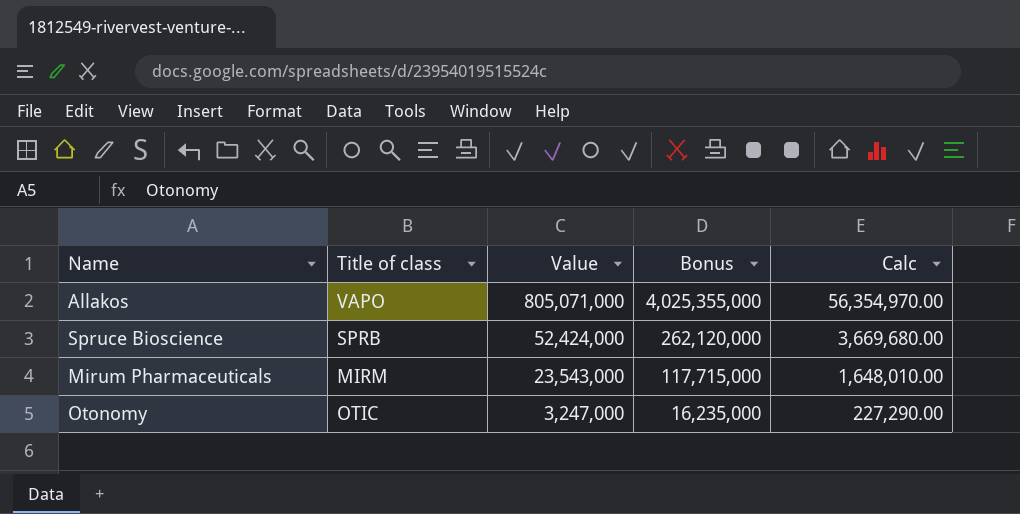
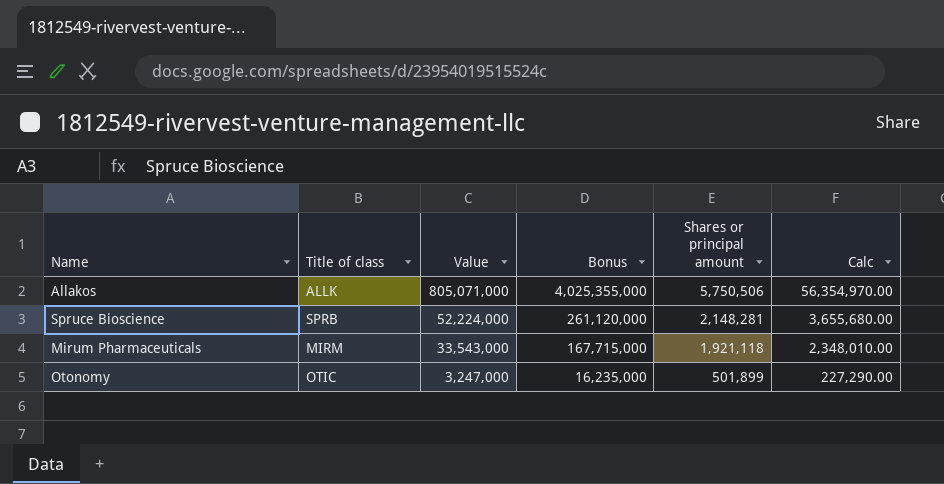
column Shares or principal amount | position: none -> 5
Allakos | Title of class: VAPO -> ALLK
Spruce Bioscience | Value: 52,424,000 -> 52,224,000
Spruce Bioscience | Bonus: 262,120,000 -> 261,120,000
Spruce Bioscience | Calc: 3,669,680.00 -> 3,655,680.00
Mirum Pharmaceuticals | Value: 23,543,000 -> 33,543,000
Mirum Pharmaceuticals | Bonus: 117,715,000 -> 167,715,000
Mirum Pharmaceuticals | Calc: 1,648,010.00 -> 2,348,010.00

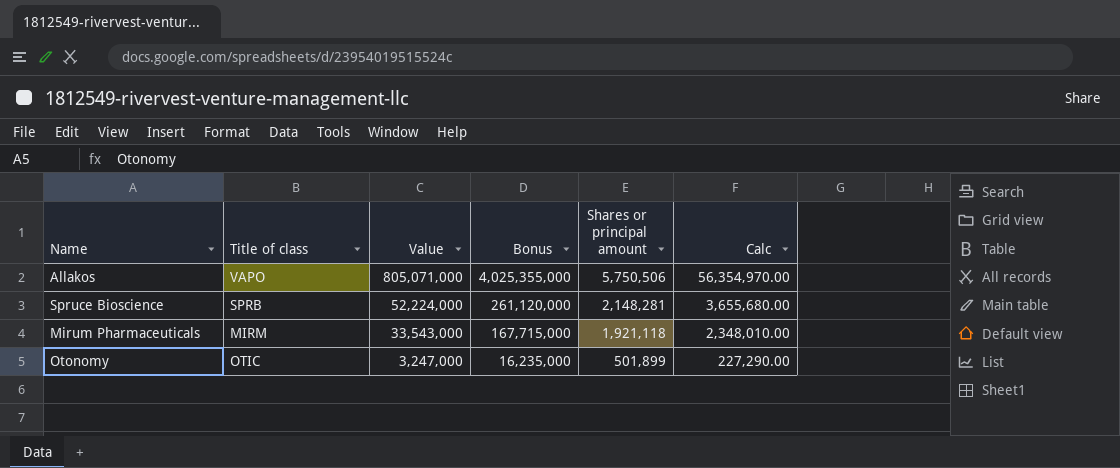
Allakos | Title of class: ALLK -> VAPO

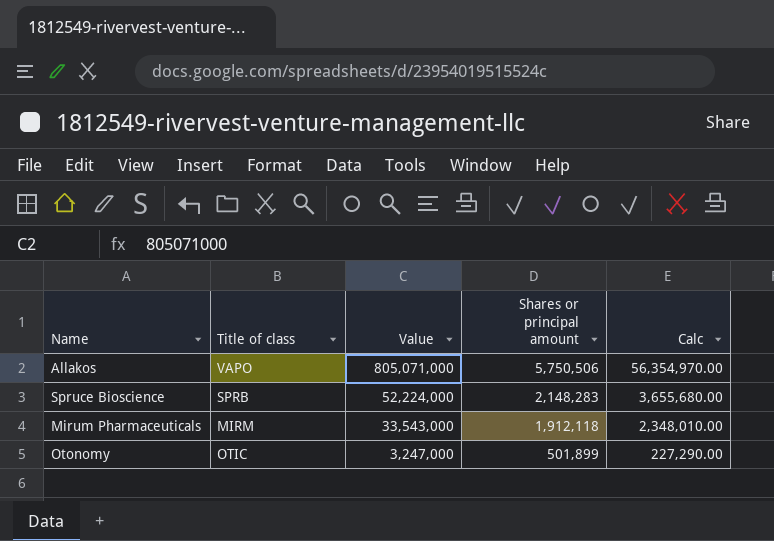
column Bonus | formula: [Value] * 5 -> none
Spruce Bioscience | Shares or principal amount: 2,148,281 -> 2,148,283
Mirum Pharmaceuticals | Shares or principal amount: 1,921,118 -> 1,912,118

